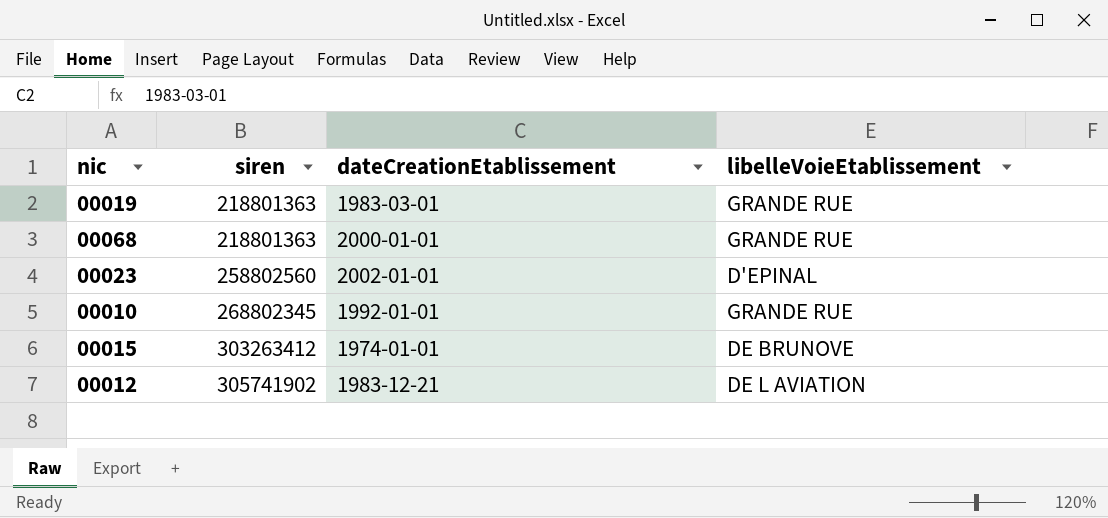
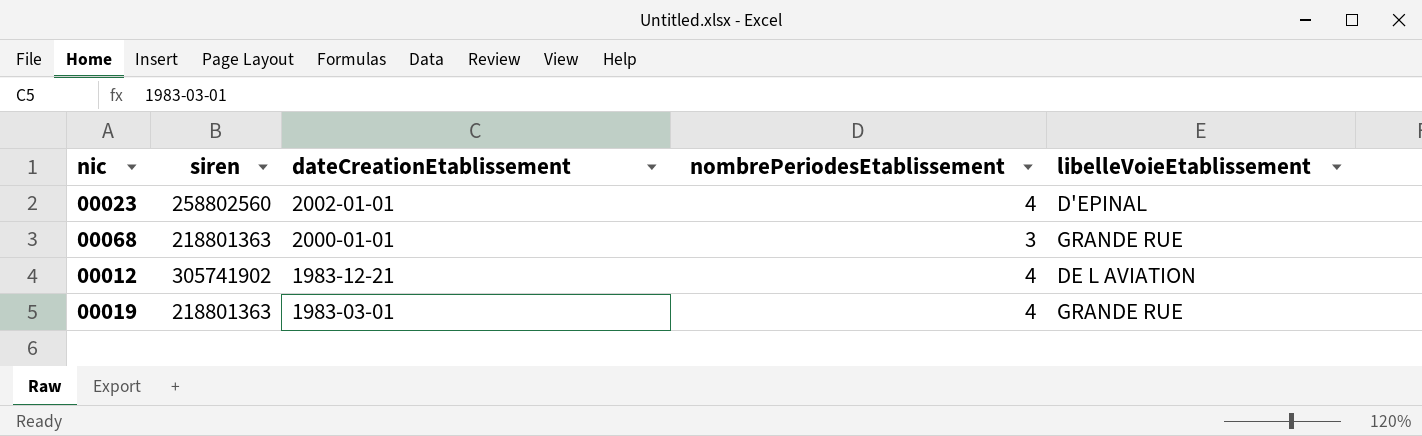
row order: siren ascending -> dateCreationEtablissement descending
column nombrePeriodesEtablissement | position: none -> 4
row 00010: 268802345 | 1992-01-01 | GRANDE RUE -> none
row 00015: 303263412 | 1974-01-01 | DE BRUNOVE -> none

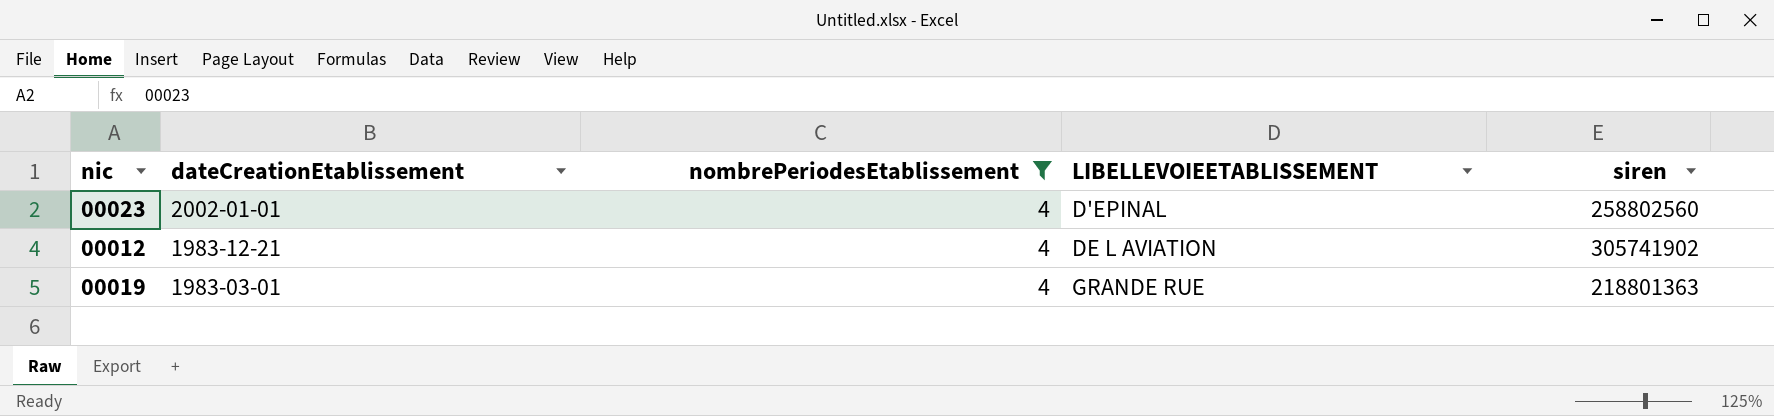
filter: none -> nombrePeriodesEtablissement = 4
column name: libelleVoieEtablissement -> LIBELLEVOIEETABLISSEMENT
column siren | position: 2 -> 5

